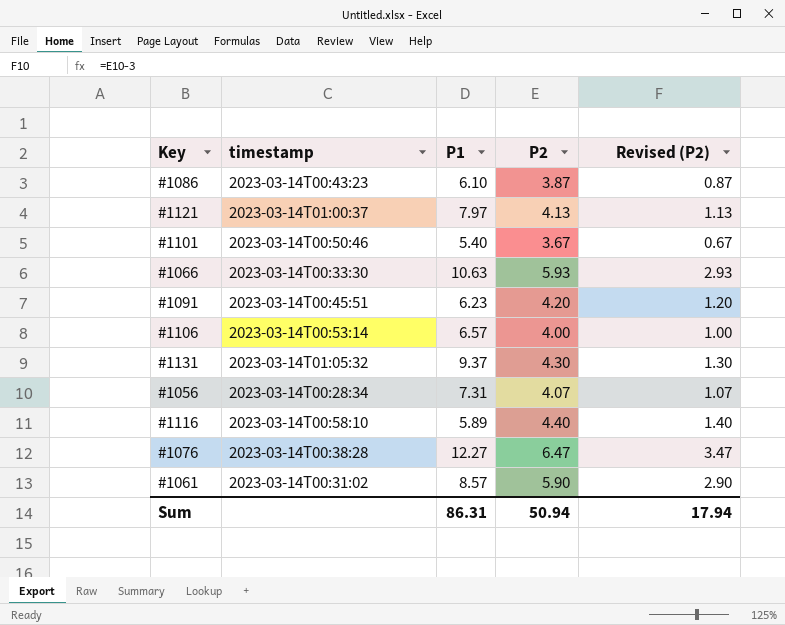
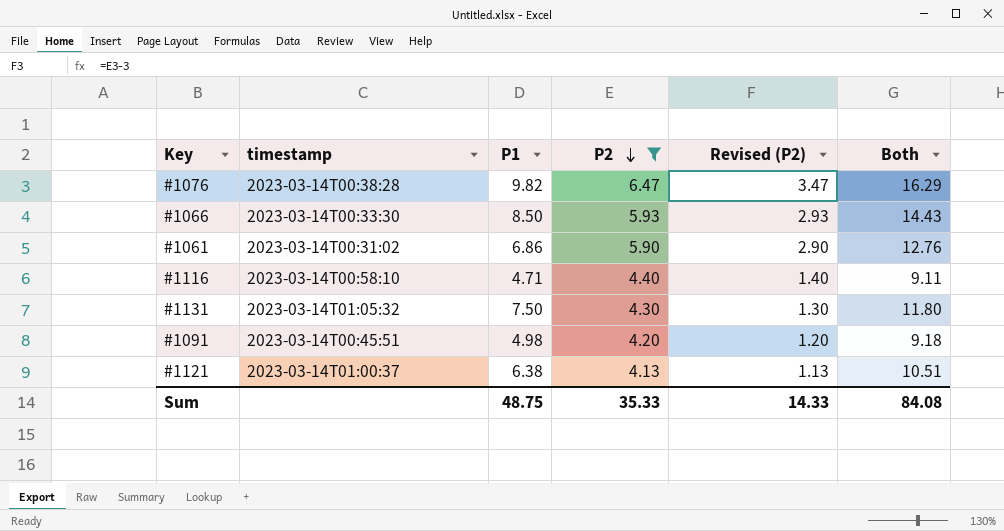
filter: none -> P2 >= 4.13
row order: none -> P2 descending
column Both | formula: none -> [P1] + [P2]
#1076 | P1: 12.27 -> 9.82
#1066 | P1: 10.63 -> 8.50
#1061 | P1: 8.57 -> 6.86
#1116 | P1: 5.89 -> 4.71
#1131 | P1: 9.37 -> 7.50
#1091 | P1: 6.23 -> 4.98
#1121 | P1: 7.97 -> 6.38
Sum | P1: 86.31 -> 48.75
Sum | P2: 50.94 -> 35.33
Sum | Revised (P2): 17.94 -> 14.33

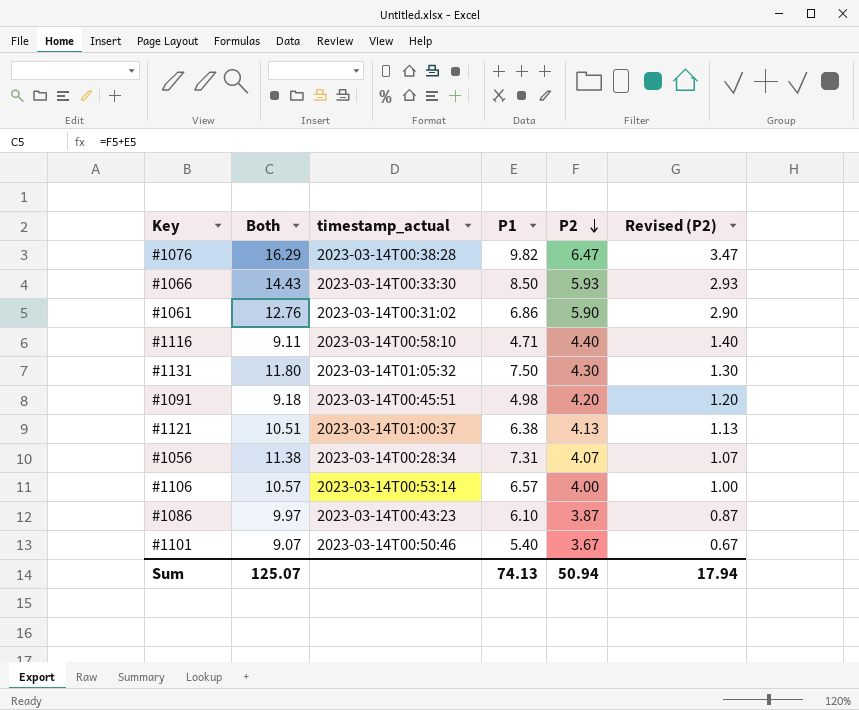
filter: P2 >= 4.13 -> none
column Both | position: 6 -> 2
column name: timestamp -> timestamp_actual
Sum | Both: 84.08 -> 125.07
Sum | P1: 48.75 -> 74.13
Sum | P2: 35.33 -> 50.94
Sum | Revised (P2): 14.33 -> 17.94

